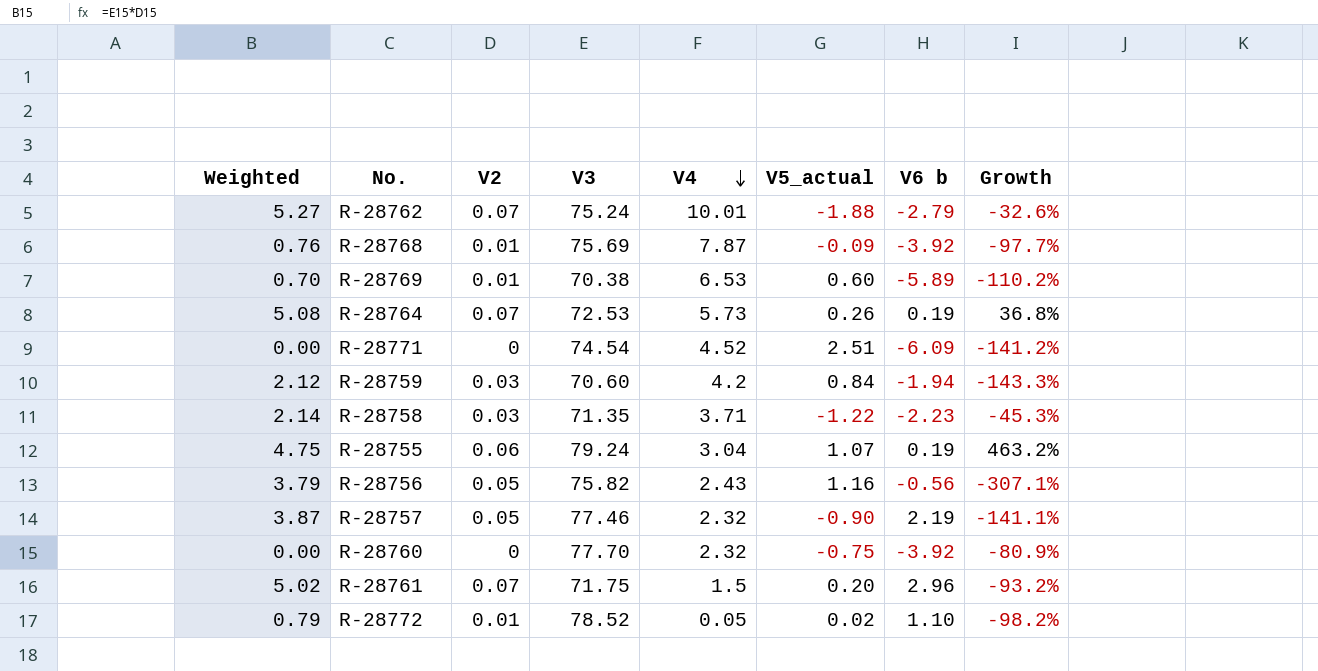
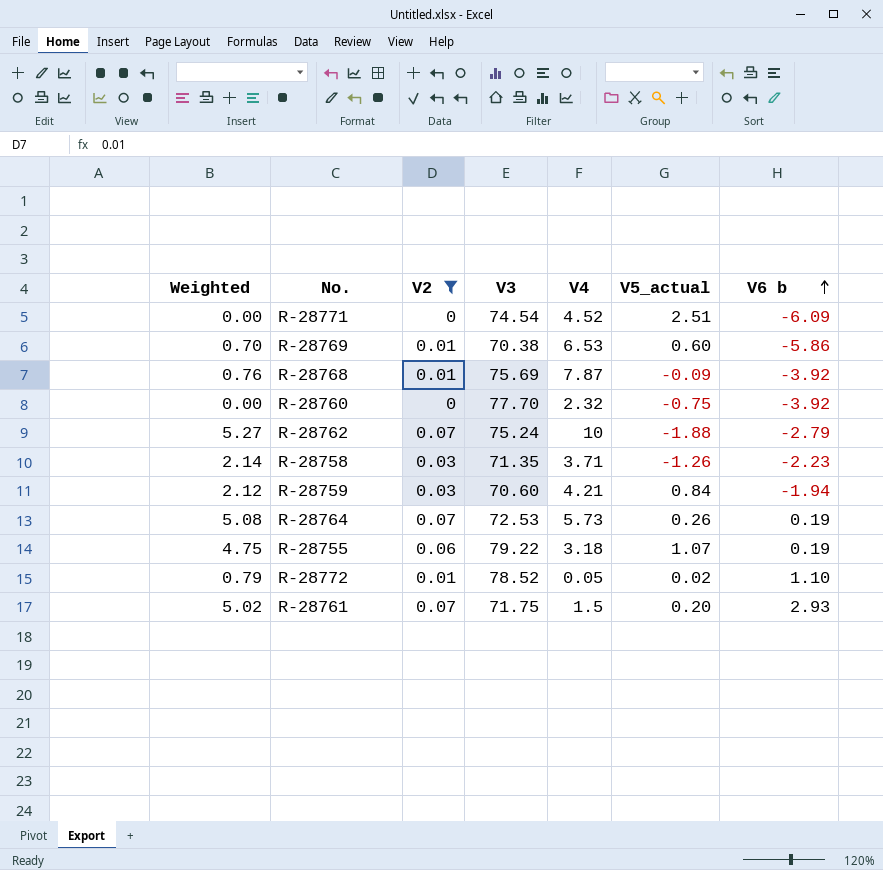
filter: none -> V2 != 0.05
row order: V4 descending -> V6 b ascending
column Growth | formula: ([V5_actual] - [V6 b]) / [V6 b] -> none
R-28769 | V6 b: -5.89 -> -5.86
R-28762 | V4: 10.01 -> 10
R-28758 | V5_actual: -1.22 -> -1.26
R-28759 | V4: 4.2 -> 4.21
R-28755 | V3: 79.24 -> 79.22
R-28755 | V4: 3.04 -> 3.18
R-28761 | V6 b: 2.96 -> 2.93

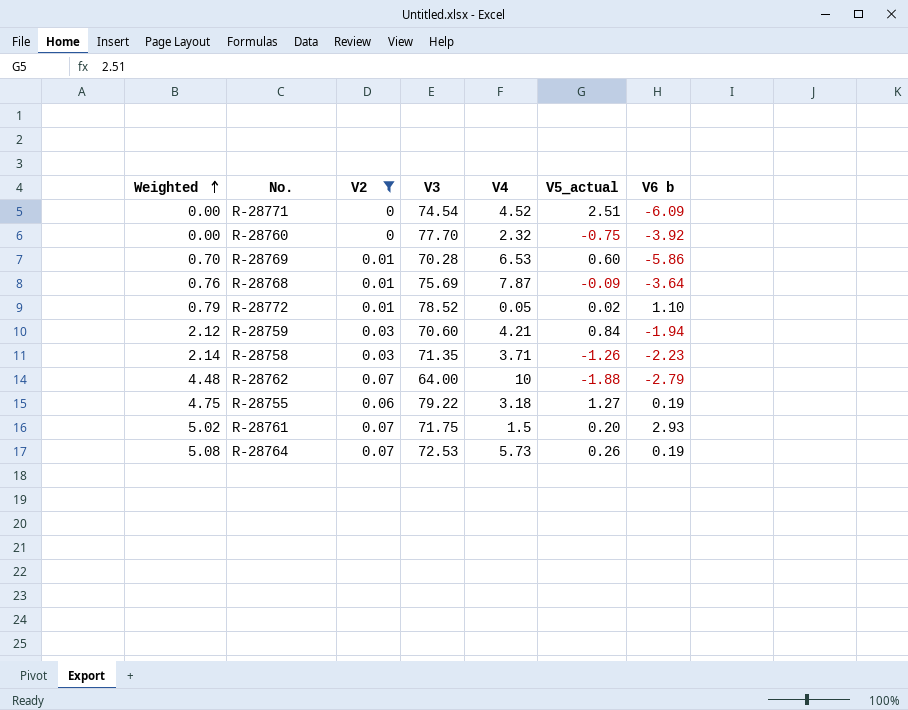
row order: V6 b ascending -> Weighted ascending
R-28769 | V3: 70.38 -> 70.28
R-28768 | V6 b: -3.92 -> -3.64
R-28762 | Weighted: 5.27 -> 4.48
R-28762 | V3: 75.24 -> 64.00
R-28755 | V5_actual: 1.07 -> 1.27

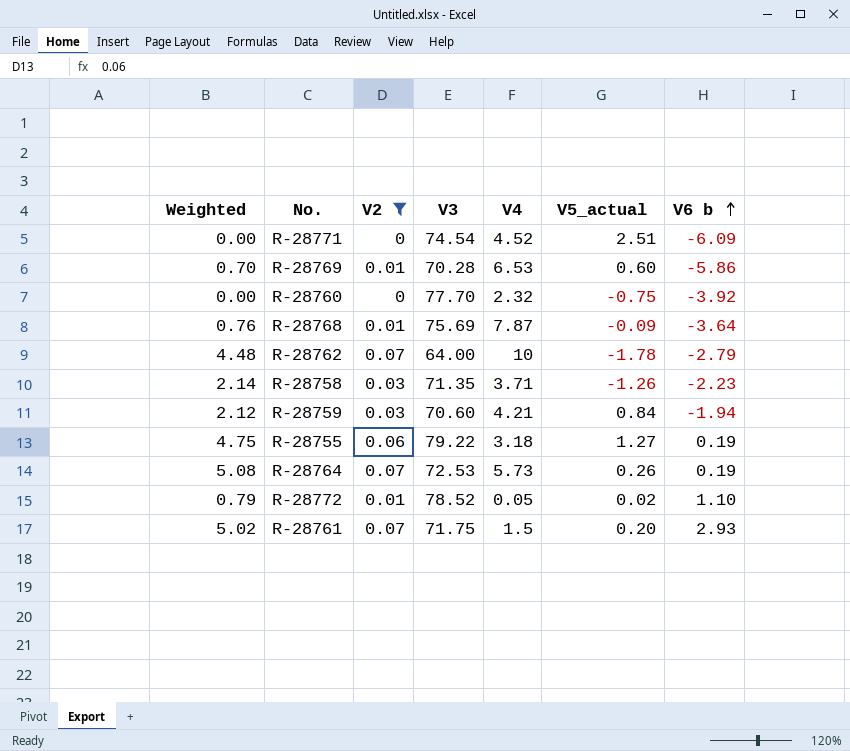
row order: Weighted ascending -> V6 b ascending
R-28762 | V5_actual: -1.88 -> -1.78

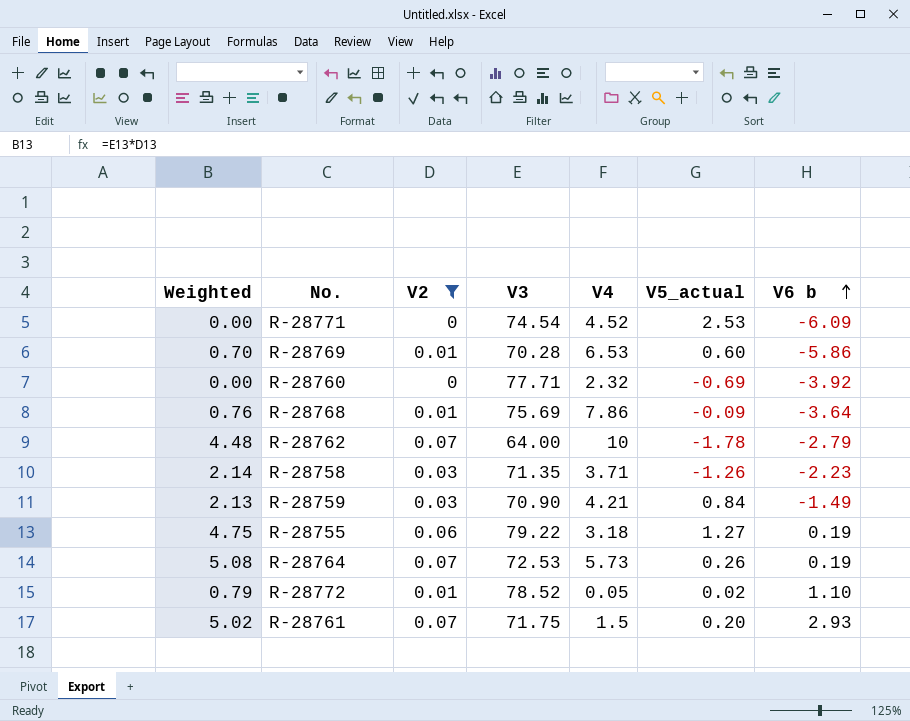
R-28771 | V5_actual: 2.51 -> 2.53
R-28760 | V3: 77.70 -> 77.71
R-28760 | V5_actual: -0.75 -> -0.69
R-28768 | V4: 7.87 -> 7.86
R-28759 | Weighted: 2.12 -> 2.13
R-28759 | V3: 70.60 -> 70.90
R-28759 | V6 b: -1.94 -> -1.49

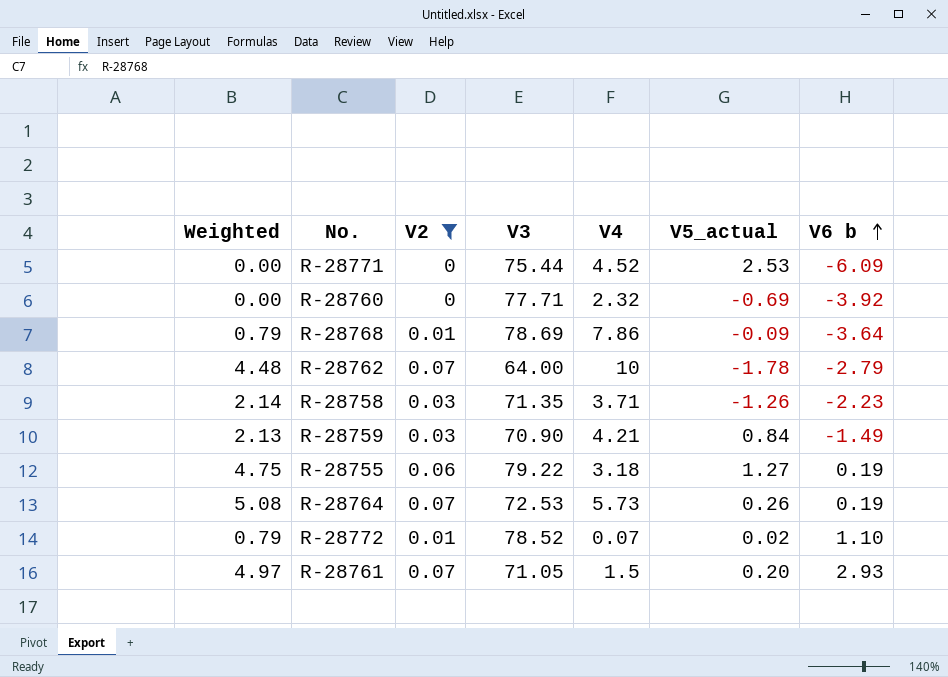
row R-28769: 0.70 | 0.01 | 70.28 | 6.53 | 0.60 | -5.86 -> none
R-28771 | V3: 74.54 -> 75.44
R-28768 | Weighted: 0.76 -> 0.79
R-28768 | V3: 75.69 -> 78.69
R-28772 | V4: 0.05 -> 0.07
R-28761 | Weighted: 5.02 -> 4.97
R-28761 | V3: 71.75 -> 71.05

